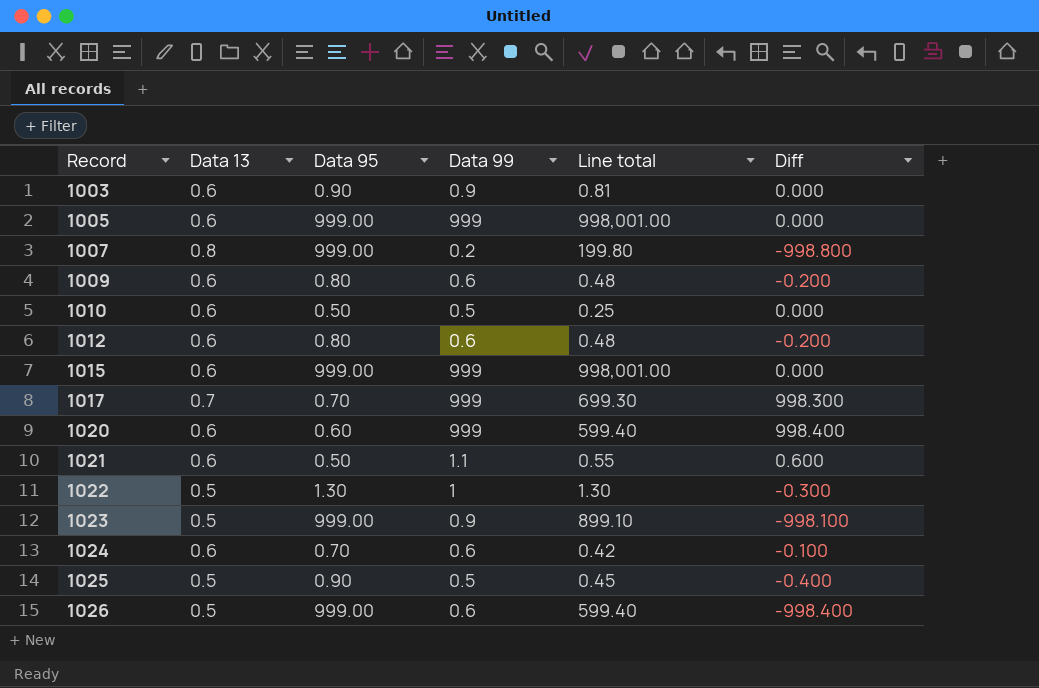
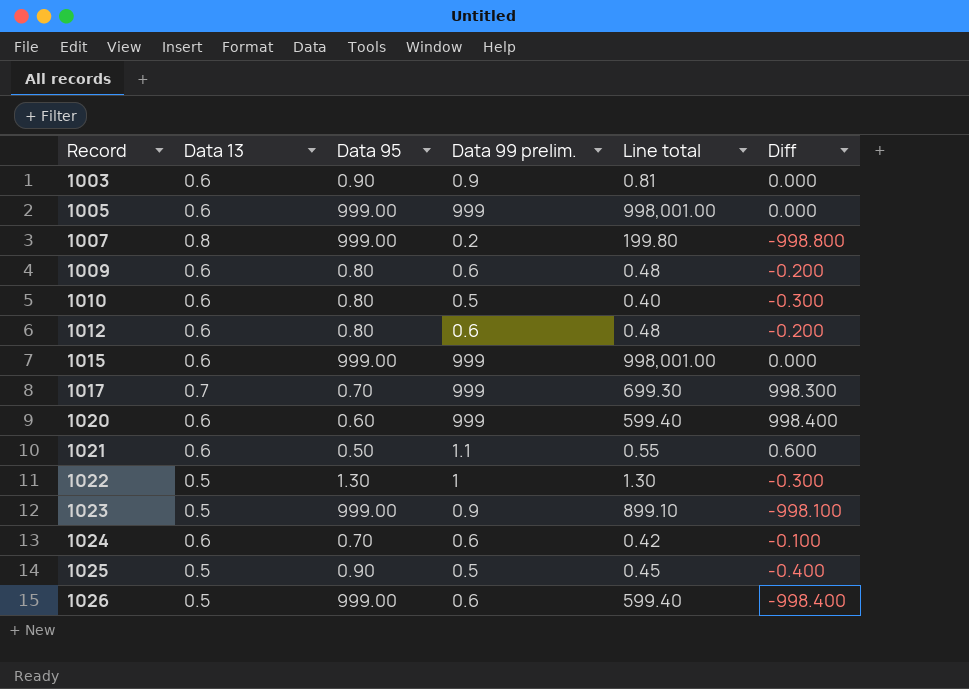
column name: Data 99 -> Data 99 prelim.
1010 | Data 95: 0.50 -> 0.80
1010 | Line total: 0.25 -> 0.40
1010 | Diff: 0.000 -> -0.300

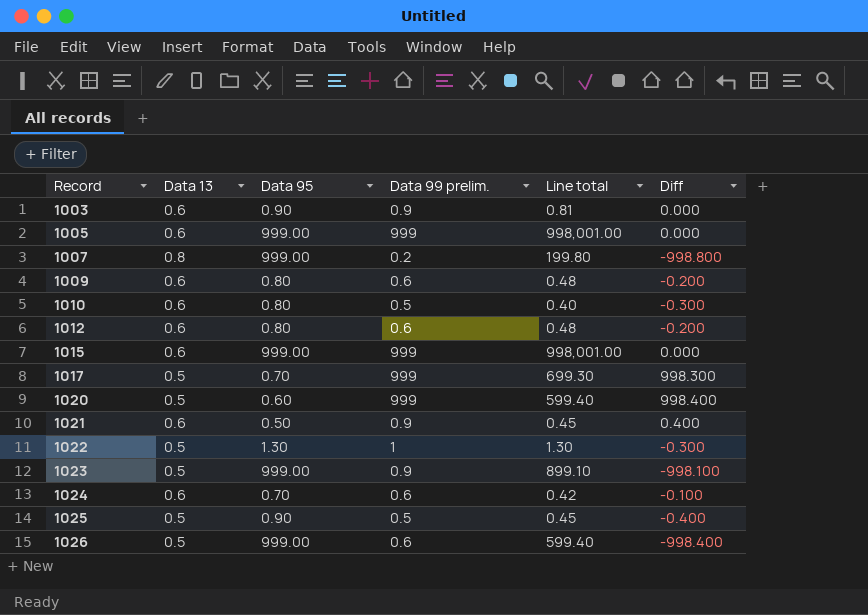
1017 | Data 13: 0.7 -> 0.5
1020 | Data 13: 0.6 -> 0.5
1021 | Data 99 prelim.: 1.1 -> 0.9
1021 | Line total: 0.55 -> 0.45
1021 | Diff: 0.600 -> 0.400

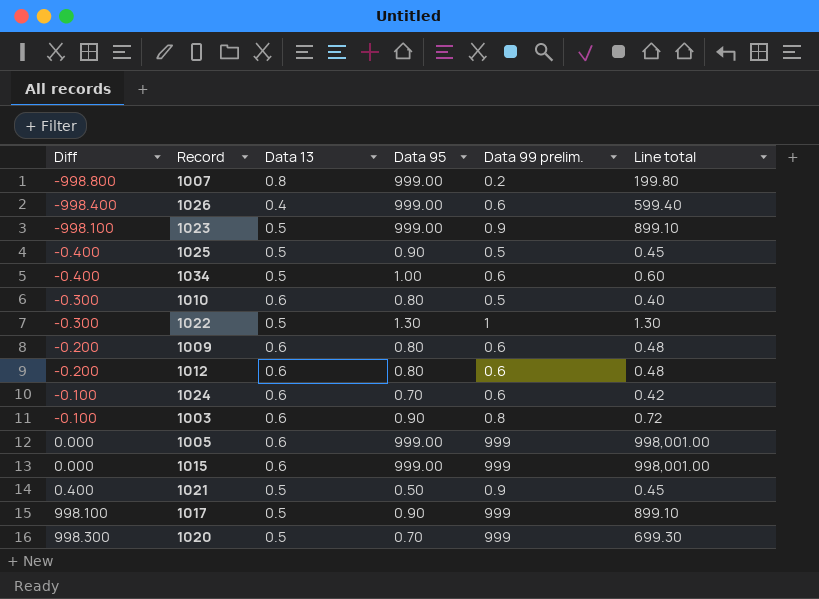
row order: Record ascending -> Diff ascending
column Diff | position: 6 -> 1
1026 | Data 13: 0.5 -> 0.4
row 1034: none -> -0.400 | 0.5 | 1.00 | 0.6 | 0.60
1003 | Diff: 0.000 -> -0.100
1003 | Data 99 prelim.: 0.9 -> 0.8
1003 | Line total: 0.81 -> 0.72
1021 | Data 13: 0.6 -> 0.5
1017 | Diff: 998.300 -> 998.100
1017 | Data 95: 0.70 -> 0.90
1017 | Line total: 699.30 -> 899.10
1020 | Diff: 998.400 -> 998.300
1020 | Data 95: 0.60 -> 0.70
1020 | Line total: 599.40 -> 699.30

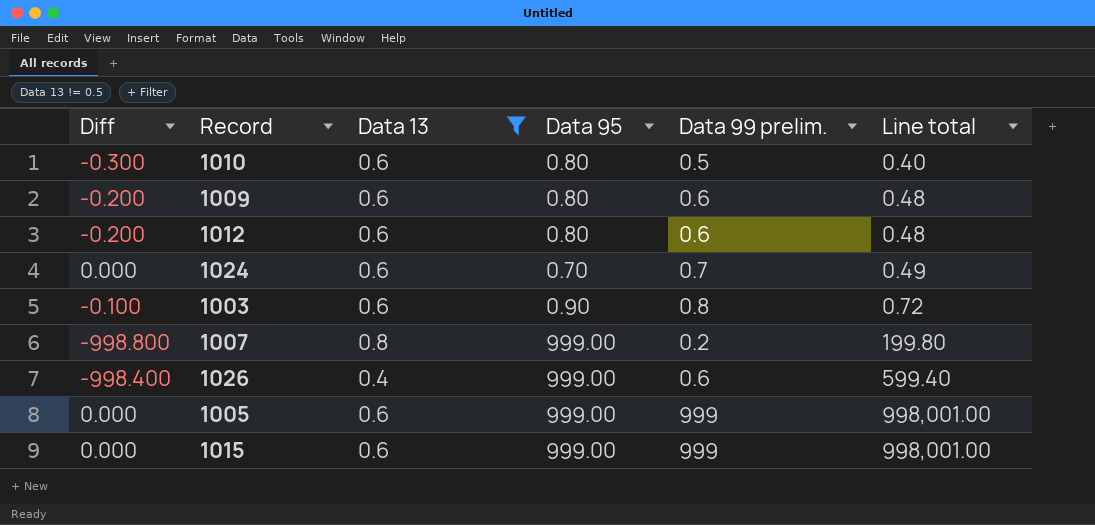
filter: none -> Data 13 != 0.5
row order: Diff ascending -> Line total ascending
1024 | Diff: -0.100 -> 0.000
1024 | Data 99 prelim.: 0.6 -> 0.7
1024 | Line total: 0.42 -> 0.49

